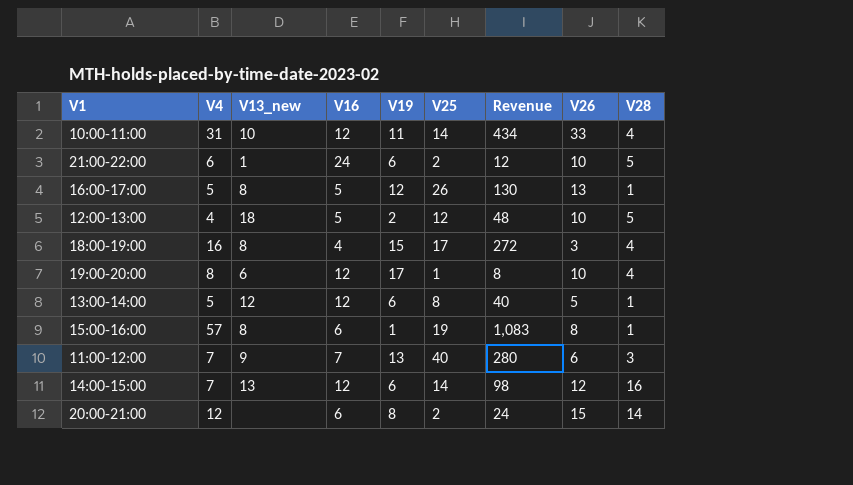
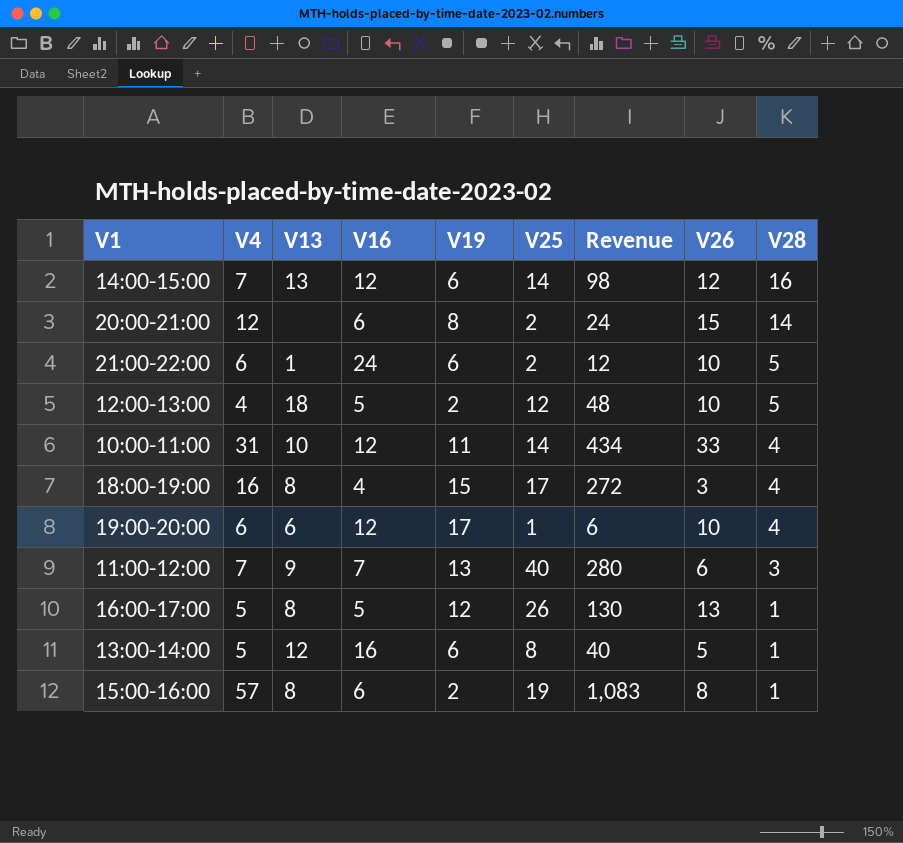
row order: none -> V28 descending
column name: V13_new -> V13
19:00-20:00 | V4: 8 -> 6
19:00-20:00 | Revenue: 8 -> 6
13:00-14:00 | V16: 12 -> 16
15:00-16:00 | V19: 1 -> 2

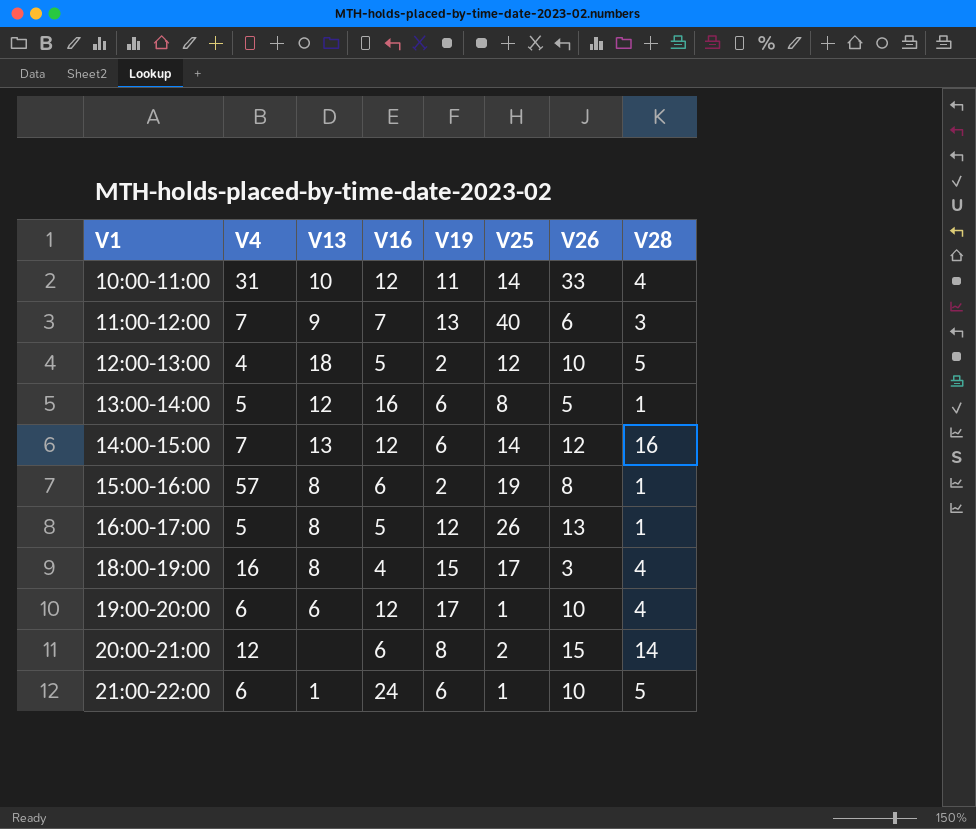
row order: V28 descending -> V1 ascending
column Revenue | formula: [V4] * [V25] -> none
21:00-22:00 | V25: 2 -> 1

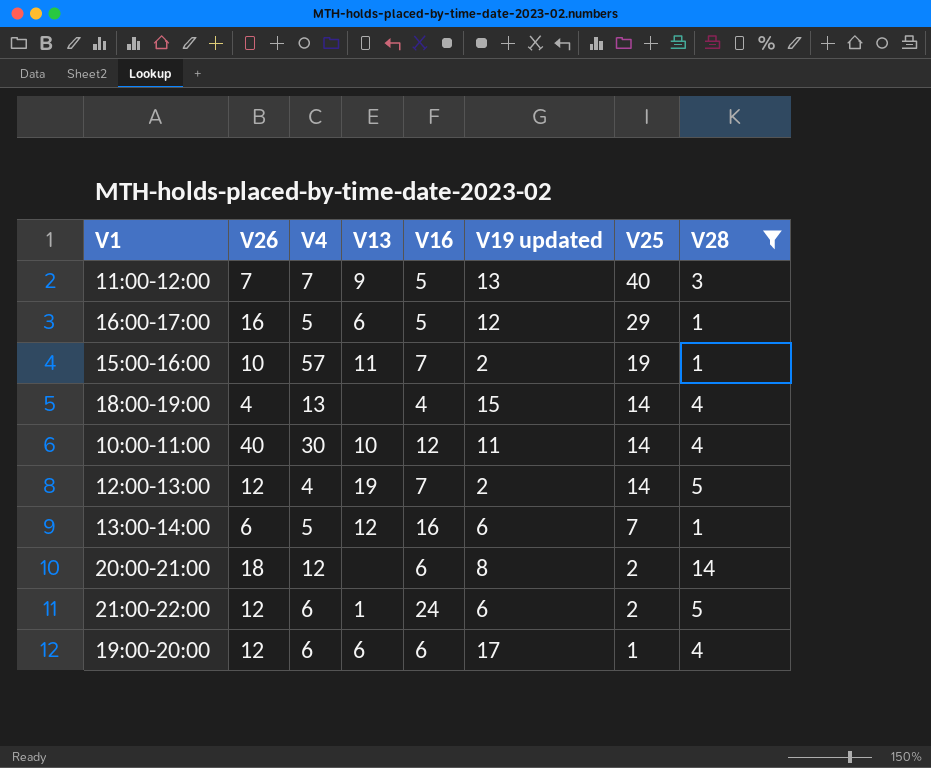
filter: none -> V28 != 16
row order: V1 ascending -> V25 descending
column V26 | position: 7 -> 2
column name: V19 -> V19 updated
11:00-12:00 | V26: 6 -> 7
11:00-12:00 | V16: 7 -> 5
16:00-17:00 | V26: 13 -> 16
16:00-17:00 | V13: 8 -> 6
16:00-17:00 | V25: 26 -> 29
15:00-16:00 | V26: 8 -> 10
15:00-16:00 | V13: 8 -> 11
15:00-16:00 | V16: 6 -> 7
18:00-19:00 | V26: 3 -> 4
18:00-19:00 | V4: 16 -> 13
18:00-19:00 | V13: 8 -> none
18:00-19:00 | V25: 17 -> 14
10:00-11:00 | V26: 33 -> 40
10:00-11:00 | V4: 31 -> 30
12:00-13:00 | V26: 10 -> 12
12:00-13:00 | V13: 18 -> 19
12:00-13:00 | V16: 5 -> 7
12:00-13:00 | V25: 12 -> 14
13:00-14:00 | V26: 5 -> 6
13:00-14:00 | V25: 8 -> 7
20:00-21:00 | V26: 15 -> 18
21:00-22:00 | V26: 10 -> 12
21:00-22:00 | V25: 1 -> 2
19:00-20:00 | V26: 10 -> 12
19:00-20:00 | V16: 12 -> 6

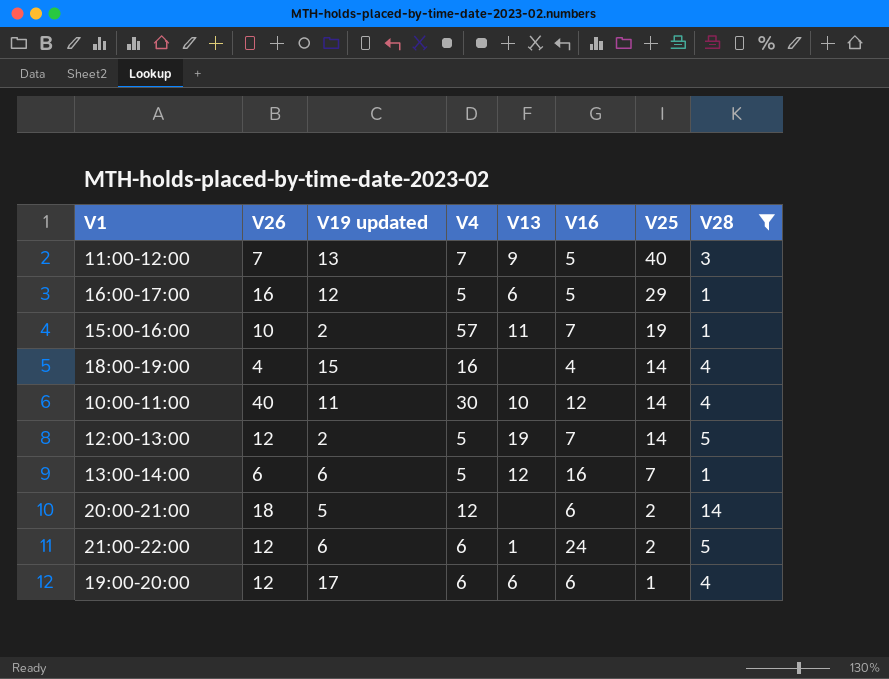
column V19 updated | position: 6 -> 3
18:00-19:00 | V4: 13 -> 16
12:00-13:00 | V4: 4 -> 5
20:00-21:00 | V19 updated: 8 -> 5

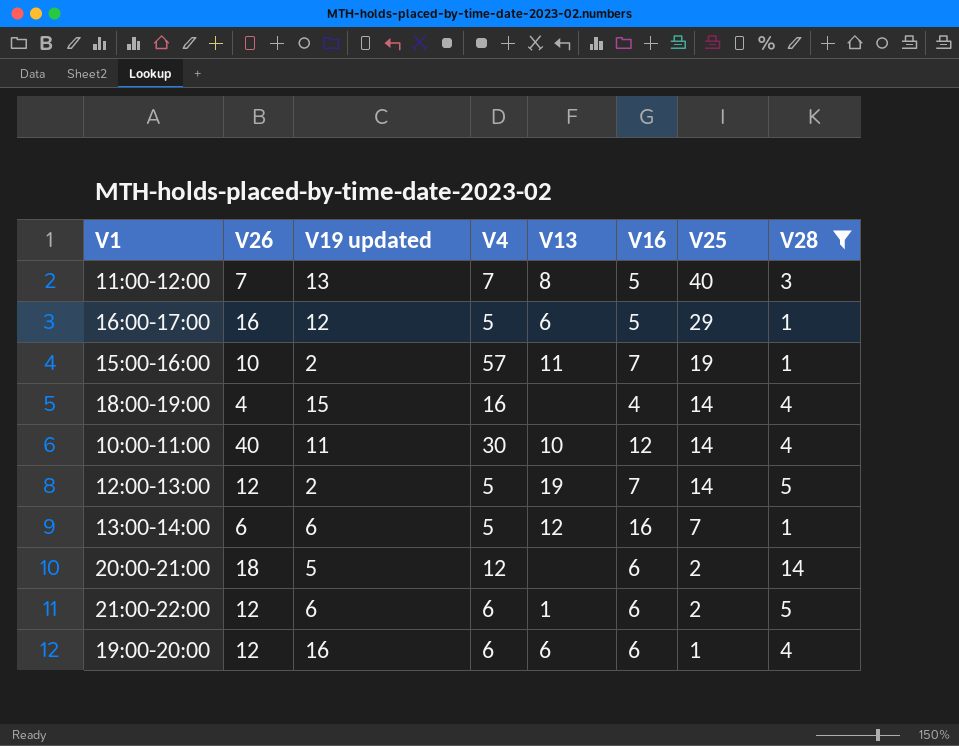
11:00-12:00 | V13: 9 -> 8
21:00-22:00 | V16: 24 -> 6
19:00-20:00 | V19 updated: 17 -> 16

